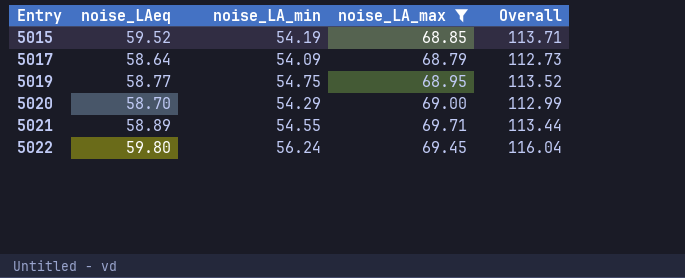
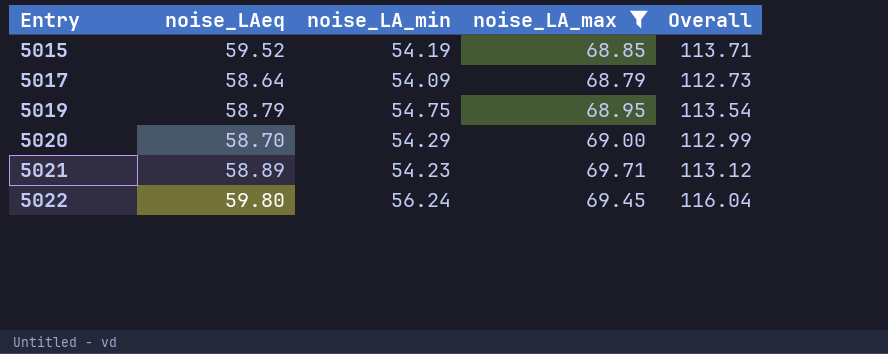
5019 | noise_LAeq: 58.77 -> 58.79
5019 | Overall: 113.52 -> 113.54
5021 | noise_LA_min: 54.55 -> 54.23
5021 | Overall: 113.44 -> 113.12

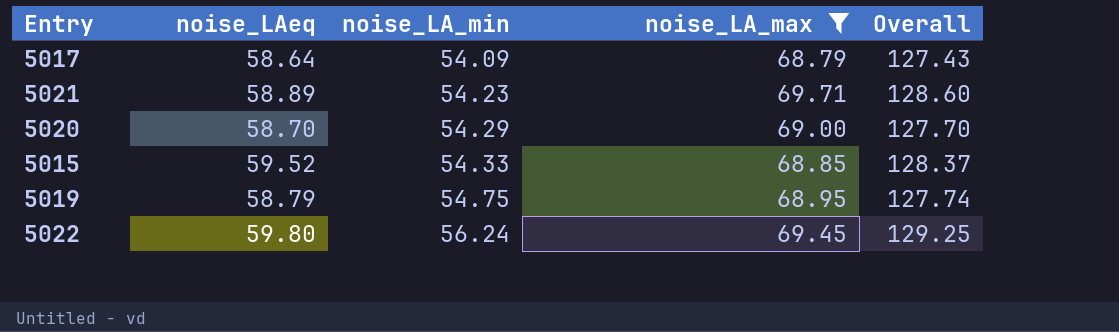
row order: Entry ascending -> noise_LA_min ascending
column Overall | formula: [noise_LAeq] + [noise_LA_min] -> [noise_LAeq] + [noise_LA_max]
5015 | noise_LA_min: 54.19 -> 54.33

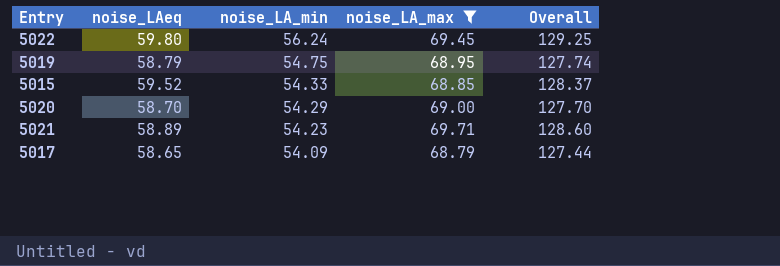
row order: noise_LA_min ascending -> noise_LA_min descending
5017 | noise_LAeq: 58.64 -> 58.65
5017 | Overall: 127.43 -> 127.44

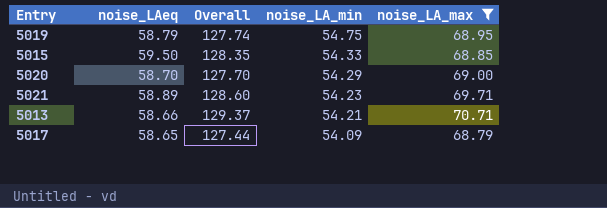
column Overall | position: 5 -> 3
row 5022: 59.80 | 56.24 | 69.45 | 129.25 -> none
5015 | noise_LAeq: 59.52 -> 59.50
5015 | Overall: 128.37 -> 128.35
row 5013: none -> 58.66 | 129.37 | 54.21 | 70.71

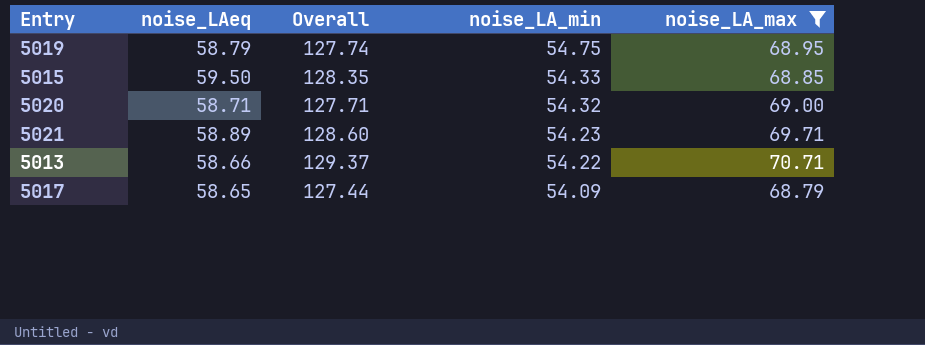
5020 | noise_LAeq: 58.70 -> 58.71
5020 | Overall: 127.70 -> 127.71
5020 | noise_LA_min: 54.29 -> 54.32
5013 | noise_LA_min: 54.21 -> 54.22

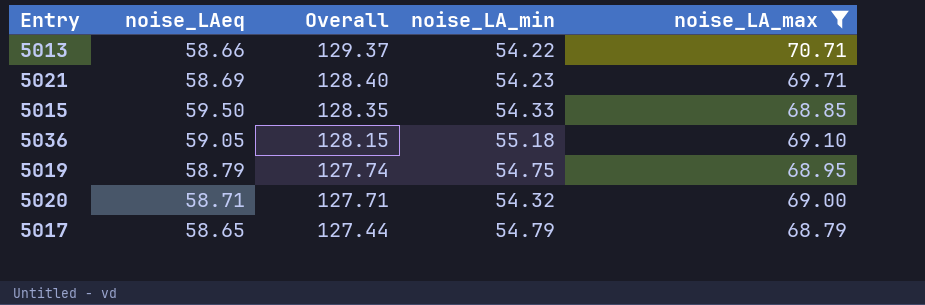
row order: noise_LA_min descending -> Overall descending
5021 | noise_LAeq: 58.89 -> 58.69
5021 | Overall: 128.60 -> 128.40
row 5036: none -> 59.05 | 128.15 | 55.18 | 69.10
5017 | noise_LA_min: 54.09 -> 54.79

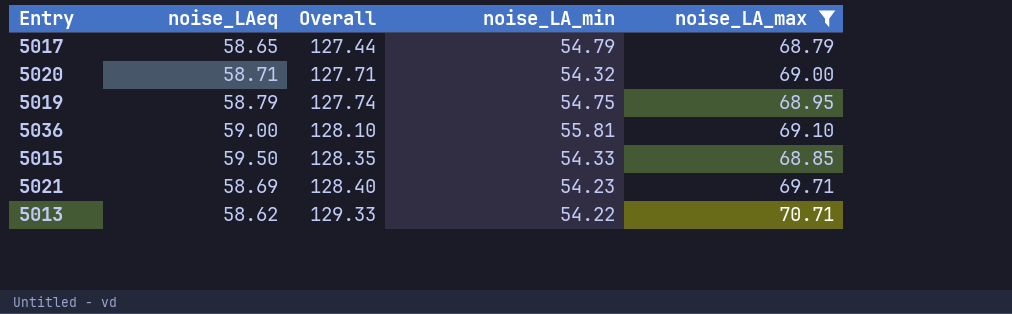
row order: Overall descending -> Overall ascending
5036 | noise_LAeq: 59.05 -> 59.00
5036 | Overall: 128.15 -> 128.10
5036 | noise_LA_min: 55.18 -> 55.81
5013 | noise_LAeq: 58.66 -> 58.62
5013 | Overall: 129.37 -> 129.33

